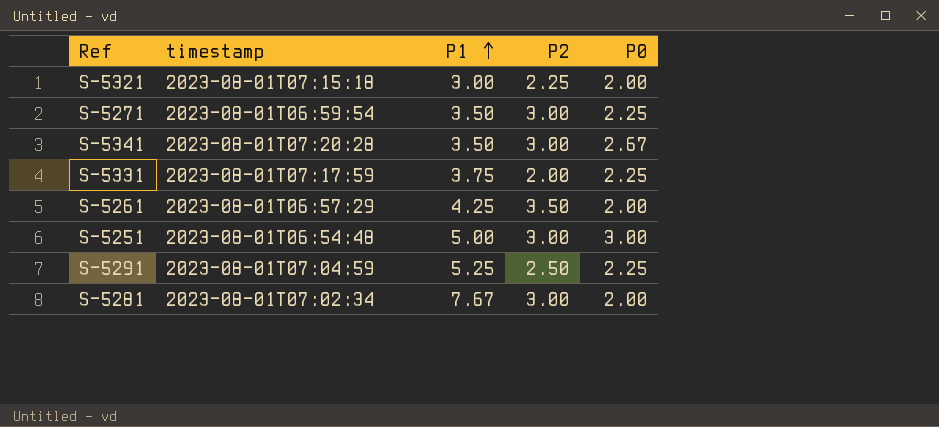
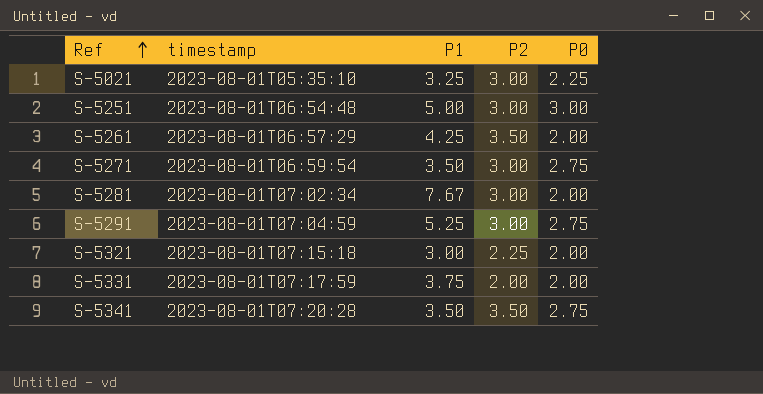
row order: P1 ascending -> Ref ascending
row S-5021: none -> 2023-08-01T05:35:10 | 3.25 | 3.00 | 2.25
S-5271 | P0: 2.25 -> 2.75
S-5291 | P2: 2.50 -> 3.00
S-5291 | P0: 2.25 -> 2.75
S-5331 | P0: 2.25 -> 2.00
S-5341 | P2: 3.00 -> 3.50
S-5341 | P0: 2.67 -> 2.75

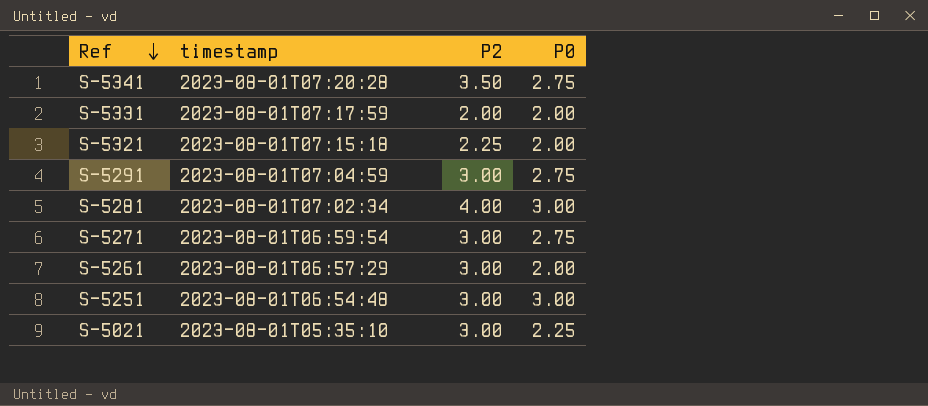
row order: Ref ascending -> Ref descending
column P1 | position: 3 -> none
S-5281 | P2: 3.00 -> 4.00
S-5281 | P0: 2.00 -> 3.00
S-5261 | P2: 3.50 -> 3.00

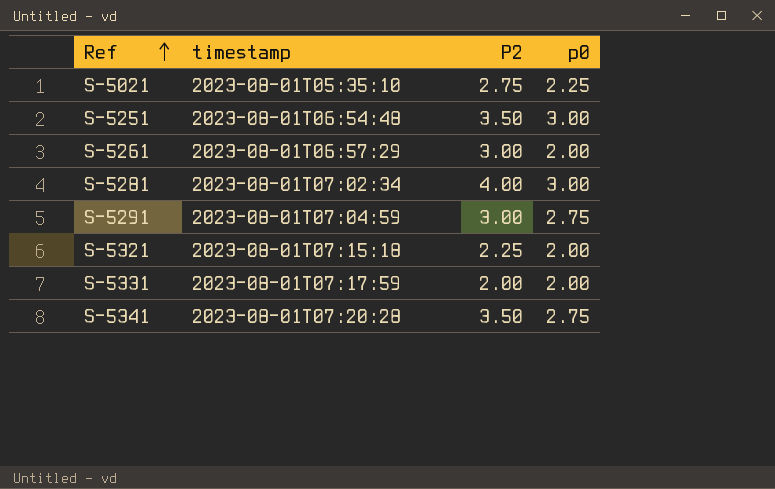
row order: Ref descending -> Ref ascending
column name: P0 -> p0
row S-5271: 2023-08-01T06:59:54 | 3.00 | 2.75 -> none
S-5021 | P2: 3.00 -> 2.75
S-5251 | P2: 3.00 -> 3.50

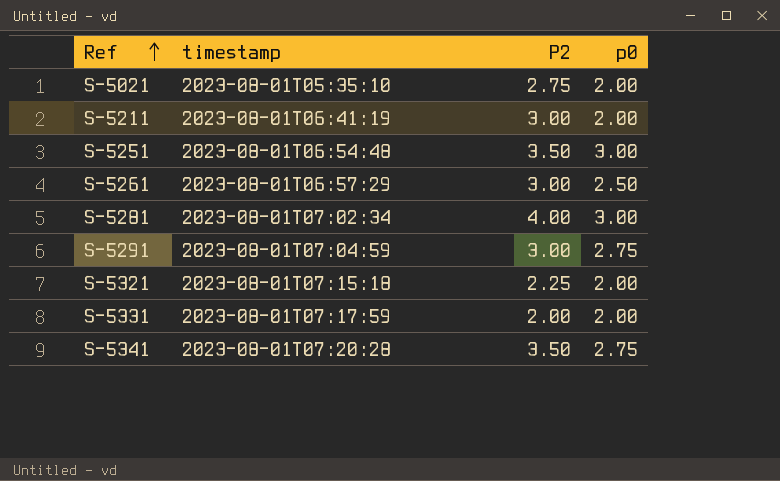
S-5021 | p0: 2.25 -> 2.00
row S-5211: none -> 2023-08-01T06:41:19 | 3.00 | 2.00
S-5261 | p0: 2.00 -> 2.50

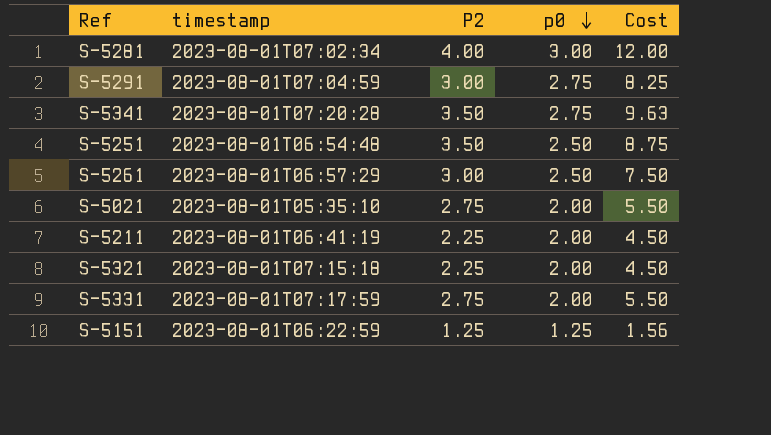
row order: Ref ascending -> p0 descending
column Cost | formula: none -> [P2] * [p0]
S-5251 | p0: 3.00 -> 2.50
S-5211 | P2: 3.00 -> 2.25
S-5331 | P2: 2.00 -> 2.75
row S-5151: none -> 2023-08-01T06:22:59 | 1.25 | 1.25 | 1.56

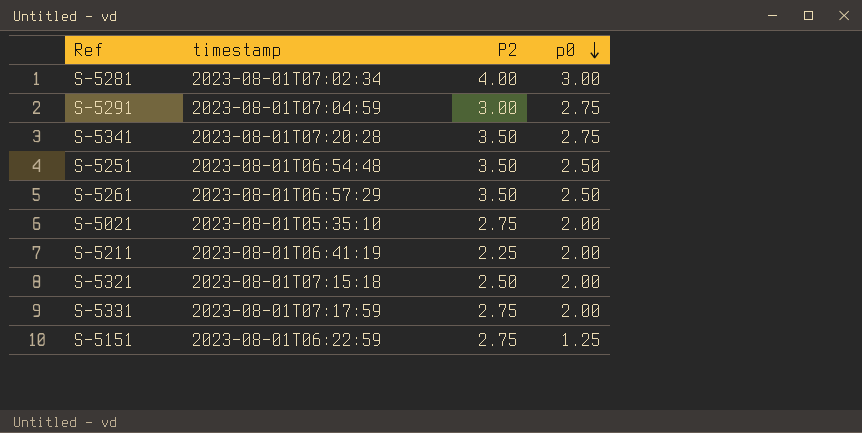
column Cost | formula: [P2] * [p0] -> none
S-5261 | P2: 3.00 -> 3.50
S-5321 | P2: 2.25 -> 2.50
S-5151 | P2: 1.25 -> 2.75

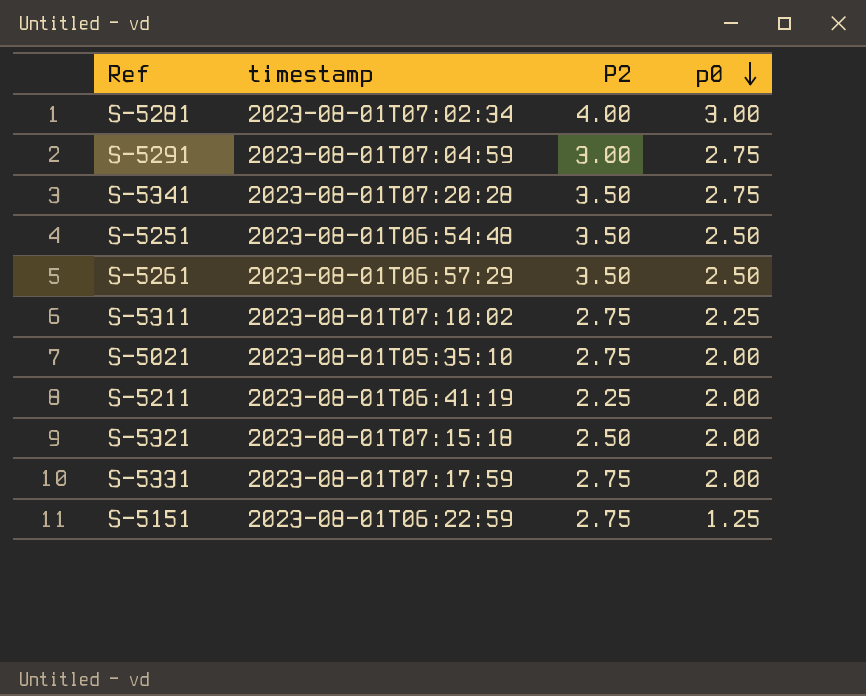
row S-5311: none -> 2023-08-01T07:10:02 | 2.75 | 2.25

